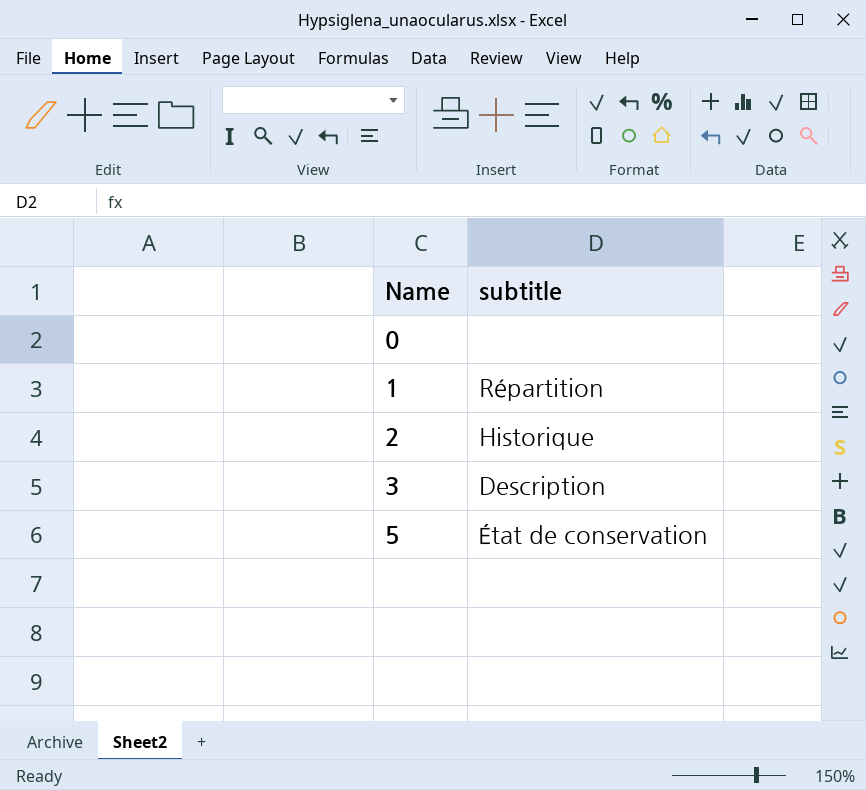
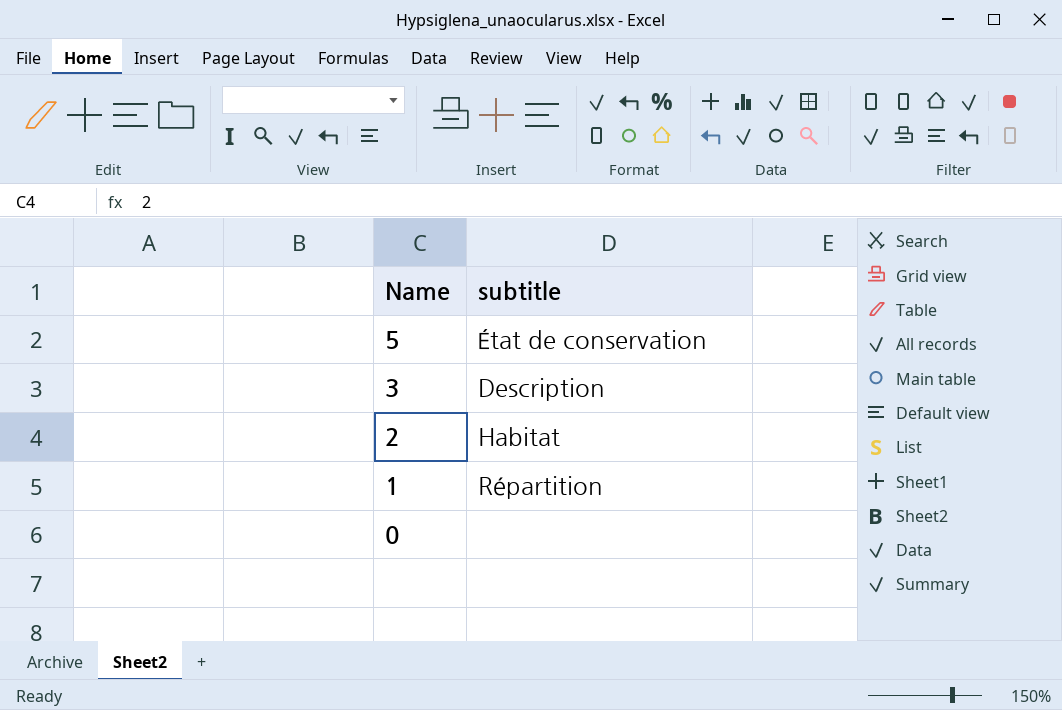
row order: Name ascending -> Name descending
2 | subtitle: Historique -> Habitat

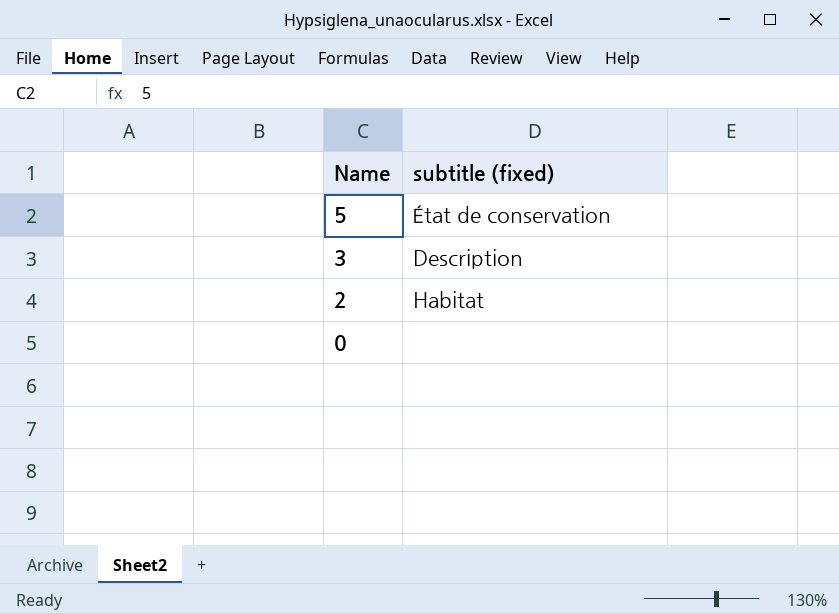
column name: subtitle -> subtitle (fixed)
row 1: Répartition -> none

